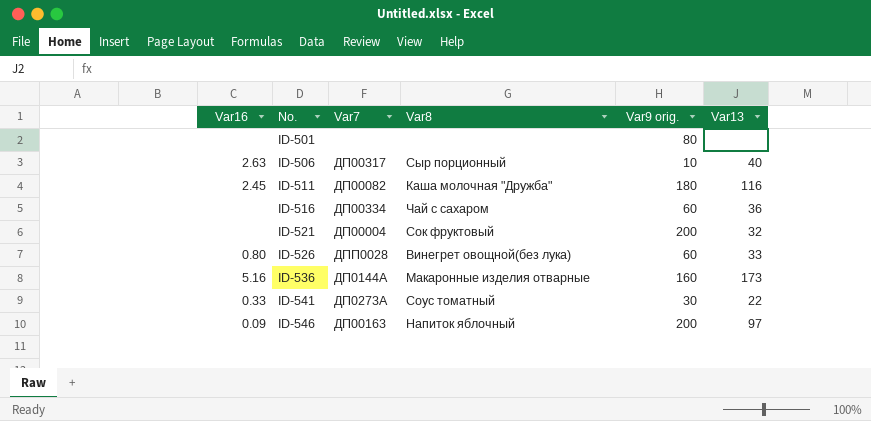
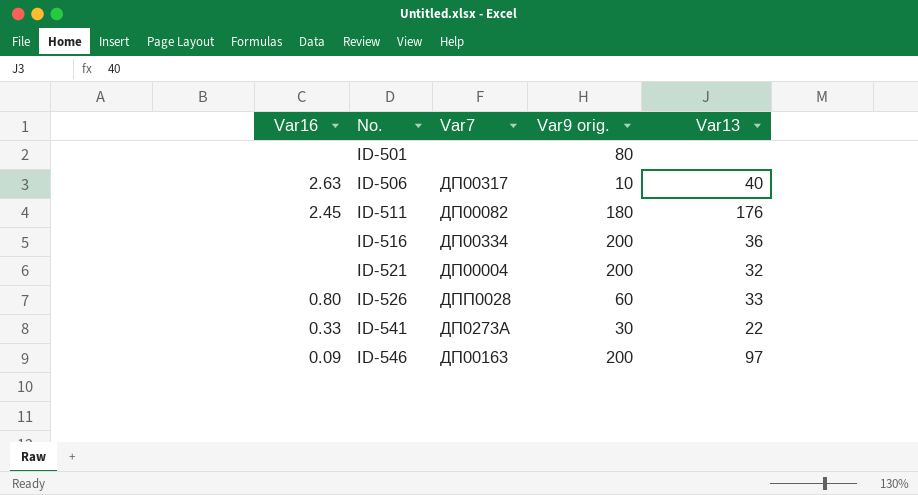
column Var8 | position: 4 -> none
row ID-536: 5.16 | ДП0144А | Макаронные изделия отварные | 160 | 173 -> none
ID-511 | Var13: 116 -> 176
ID-516 | Var9 orig.: 60 -> 200

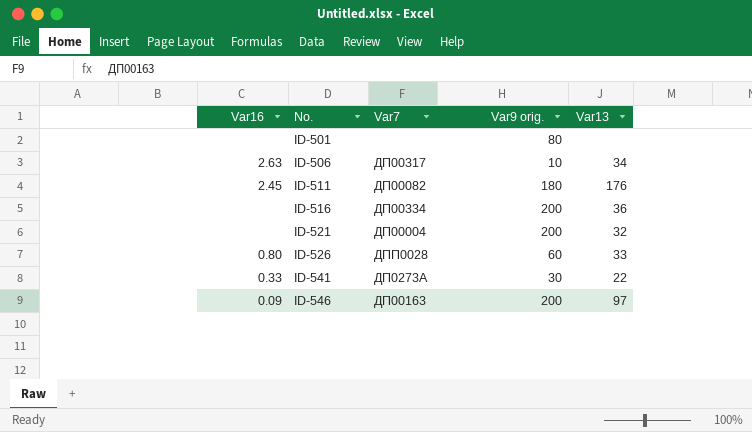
ID-506 | Var13: 40 -> 34

